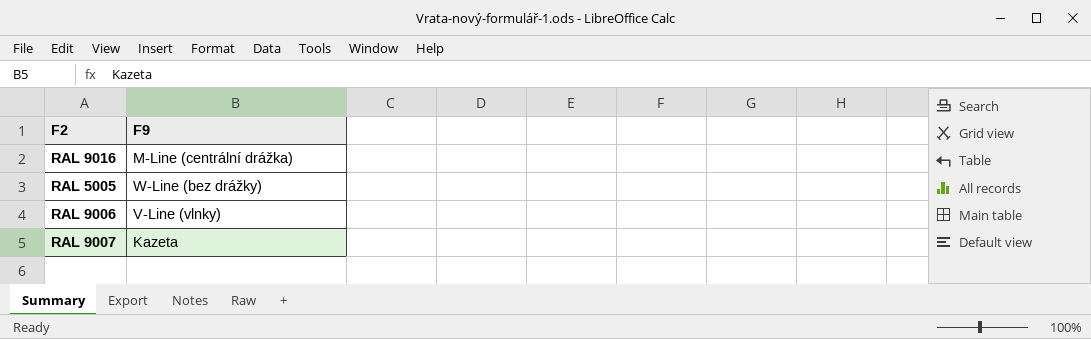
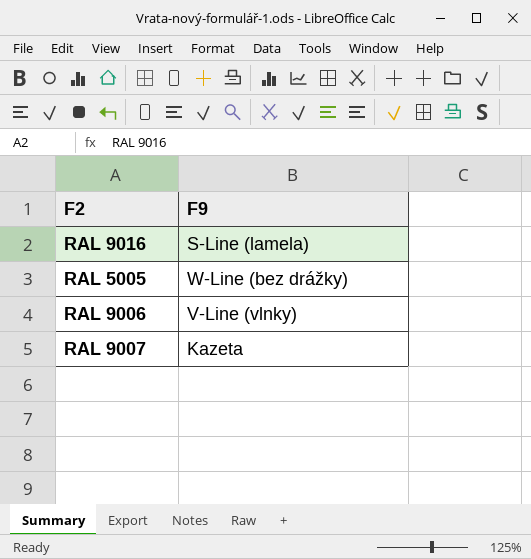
RAL 9016 | F9: M-Line (centrální drážka) -> S-Line (lamela)

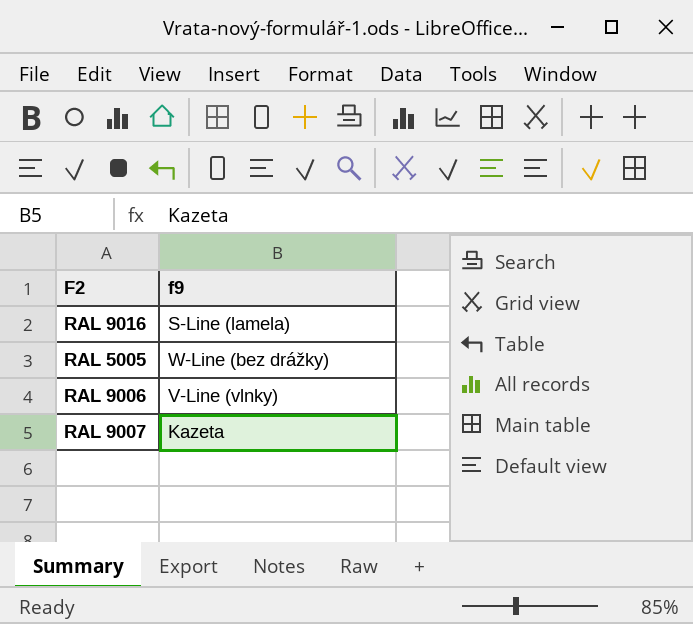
column name: F9 -> f9

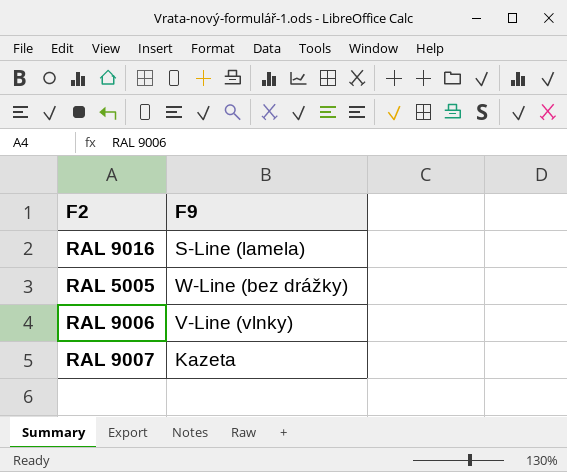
column name: f9 -> F9

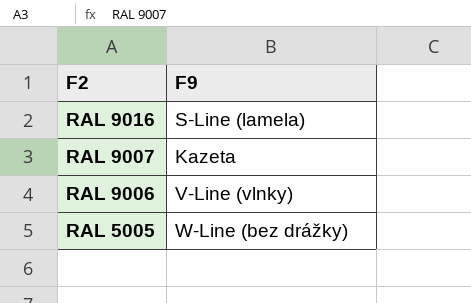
row order: none -> F2 descending

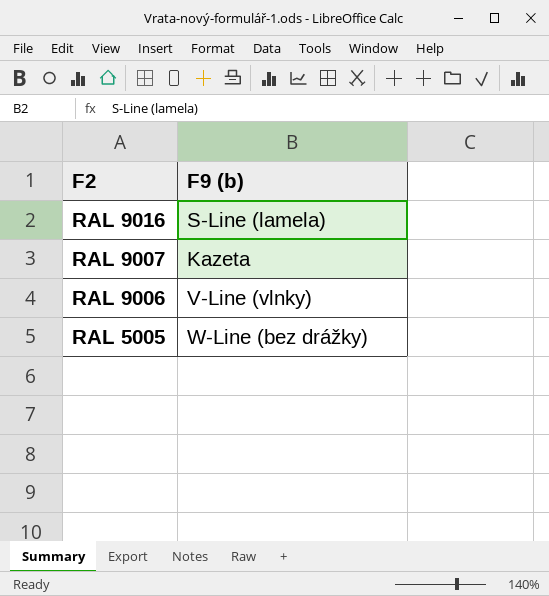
column name: F9 -> F9 (b)

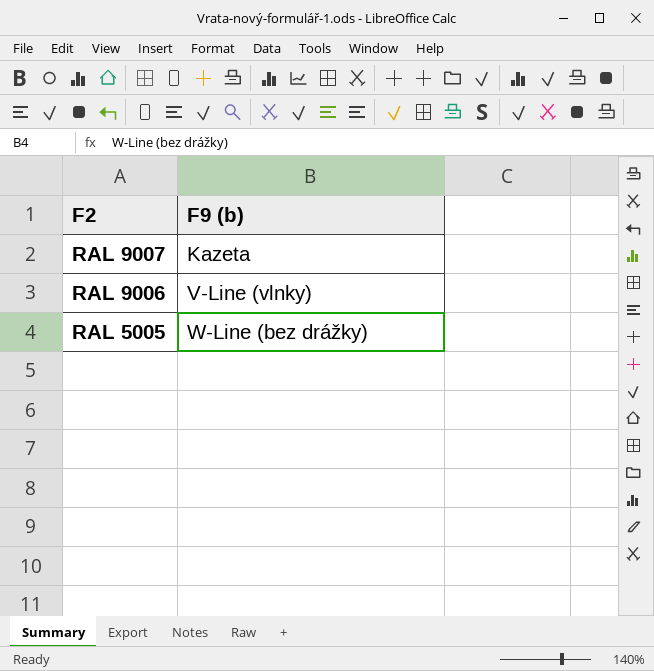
row RAL 9016: S-Line (lamela) -> none

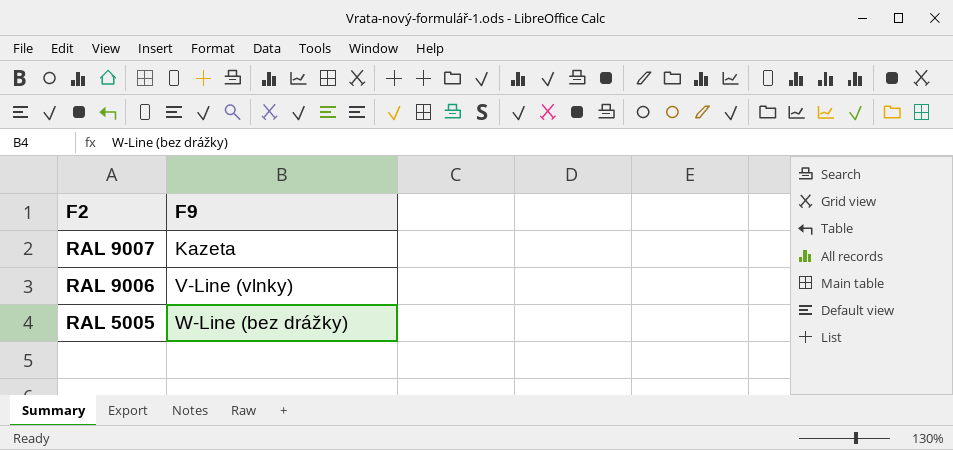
column name: F9 (b) -> F9

